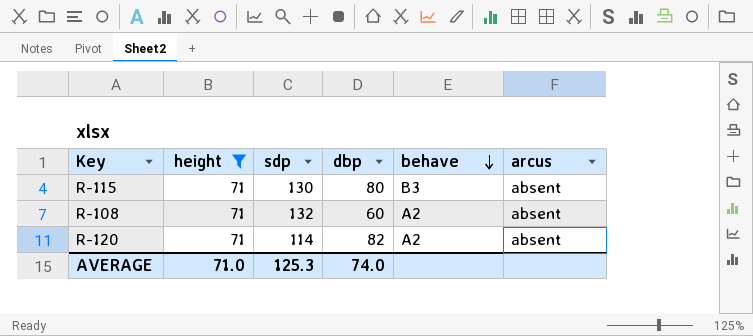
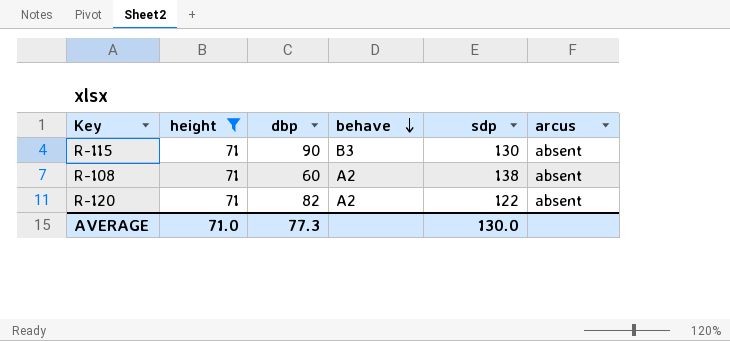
column sdp | position: 3 -> 5
R-115 | dbp: 80 -> 90
R-108 | sdp: 132 -> 138
R-120 | sdp: 114 -> 122
AVERAGE | dbp: 74.0 -> 77.3
AVERAGE | sdp: 125.3 -> 130.0

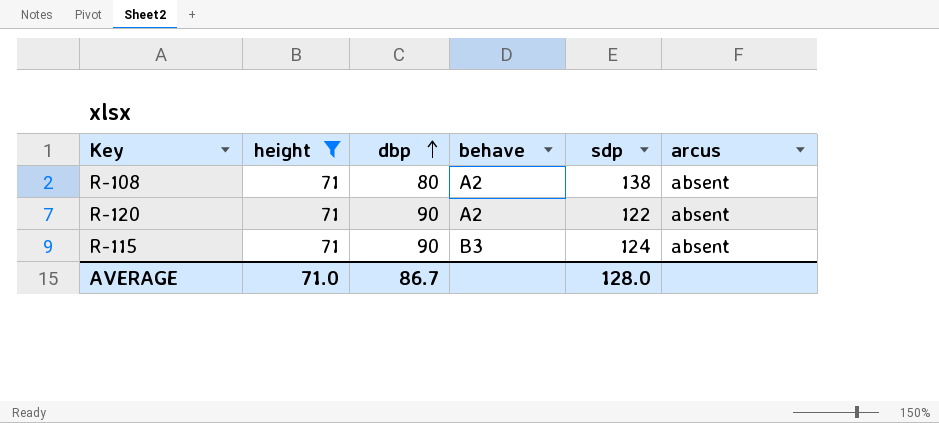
row order: behave descending -> dbp ascending
R-108 | dbp: 60 -> 80
R-120 | dbp: 82 -> 90
R-115 | sdp: 130 -> 124
AVERAGE | dbp: 77.3 -> 86.7
AVERAGE | sdp: 130.0 -> 128.0

